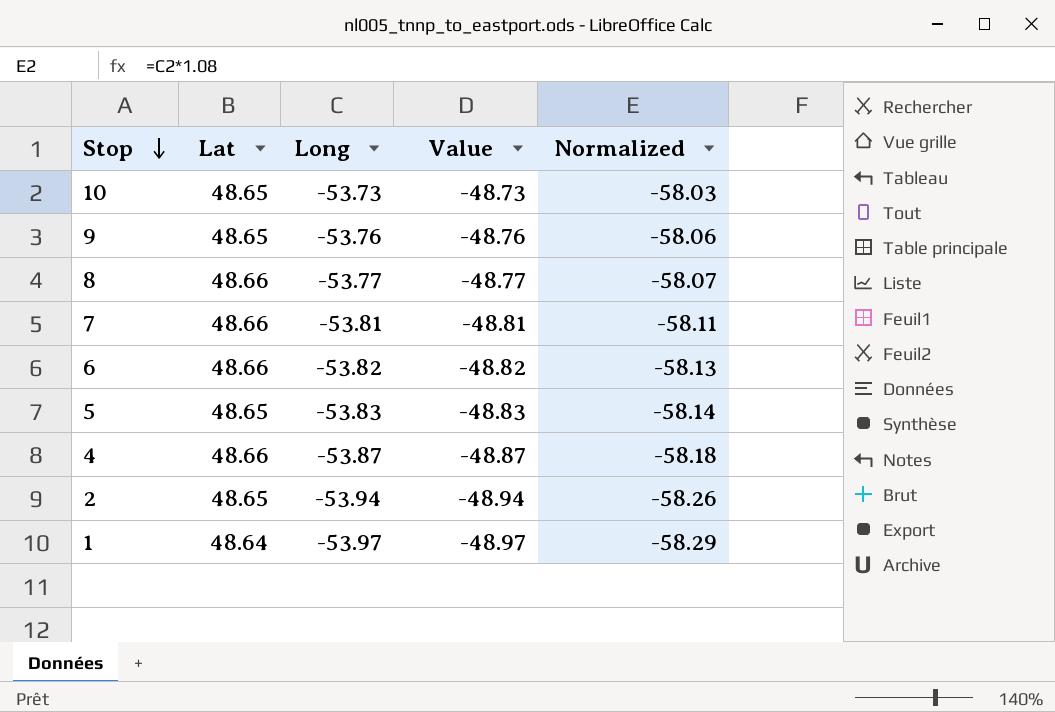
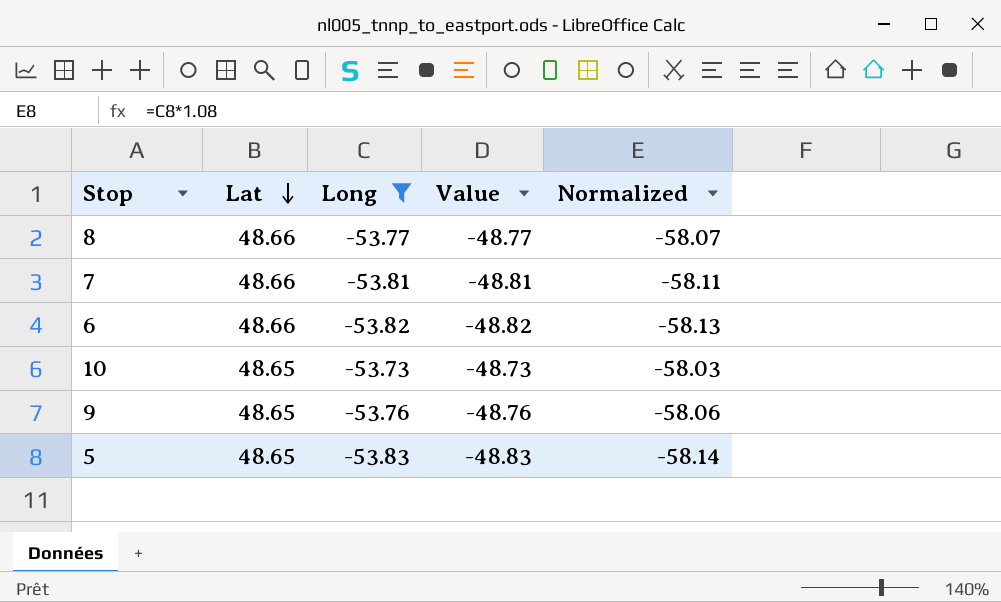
filter: none -> Long >= -53.83
row order: Stop descending -> Lat descending

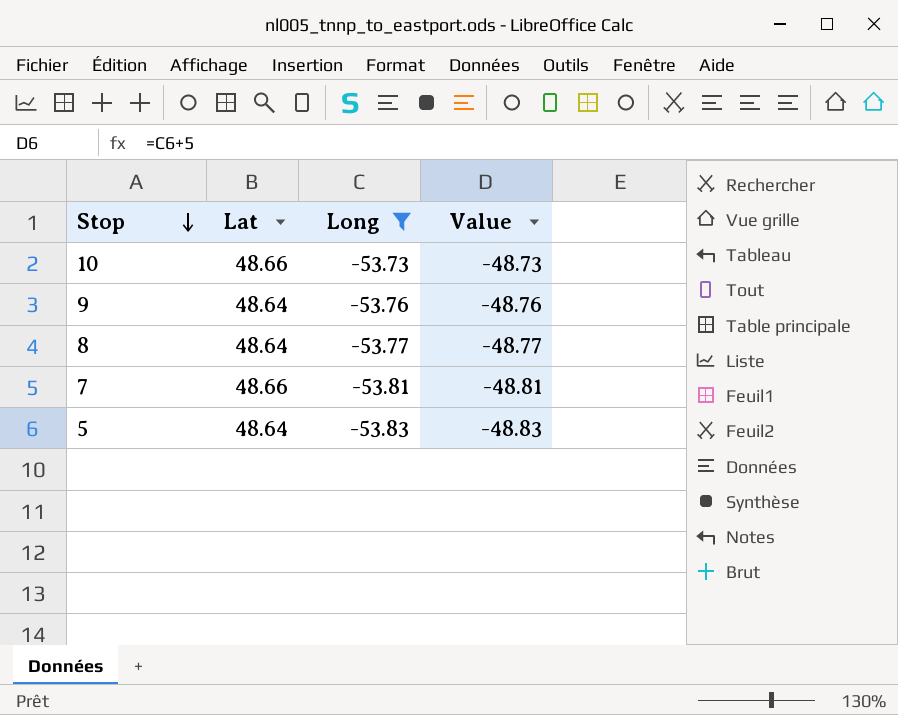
row order: Lat descending -> Stop descending
column Normalized | formula: [Long] * 1.08 -> none
row 6: 48.66 | -53.82 | -48.82 | -58.13 -> none
10 | Lat: 48.65 -> 48.66
9 | Lat: 48.65 -> 48.64
8 | Lat: 48.66 -> 48.64
5 | Lat: 48.65 -> 48.64

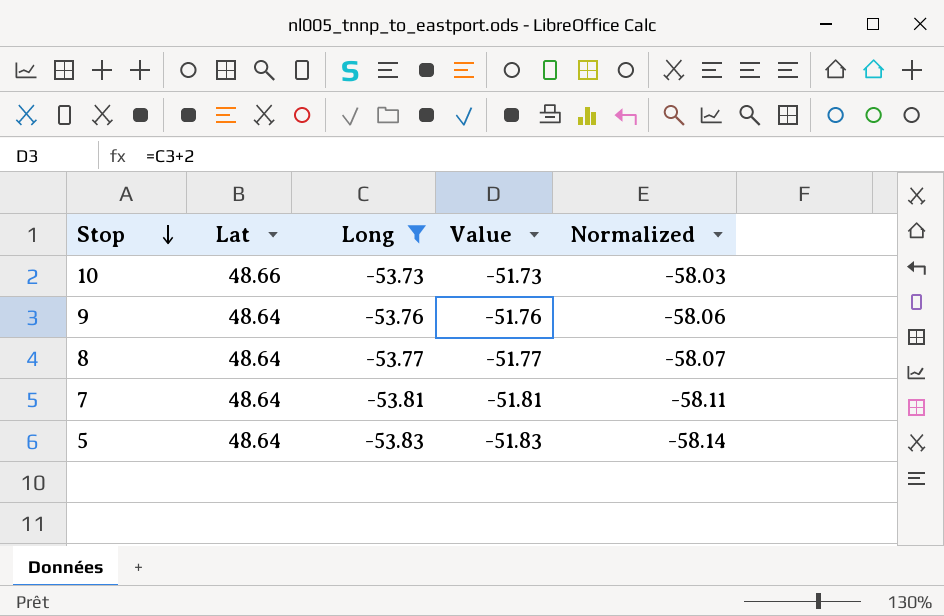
column Value | formula: [Long] + 5 -> [Long] + 2
column Normalized | formula: none -> [Long] * 1.08
7 | Lat: 48.66 -> 48.64

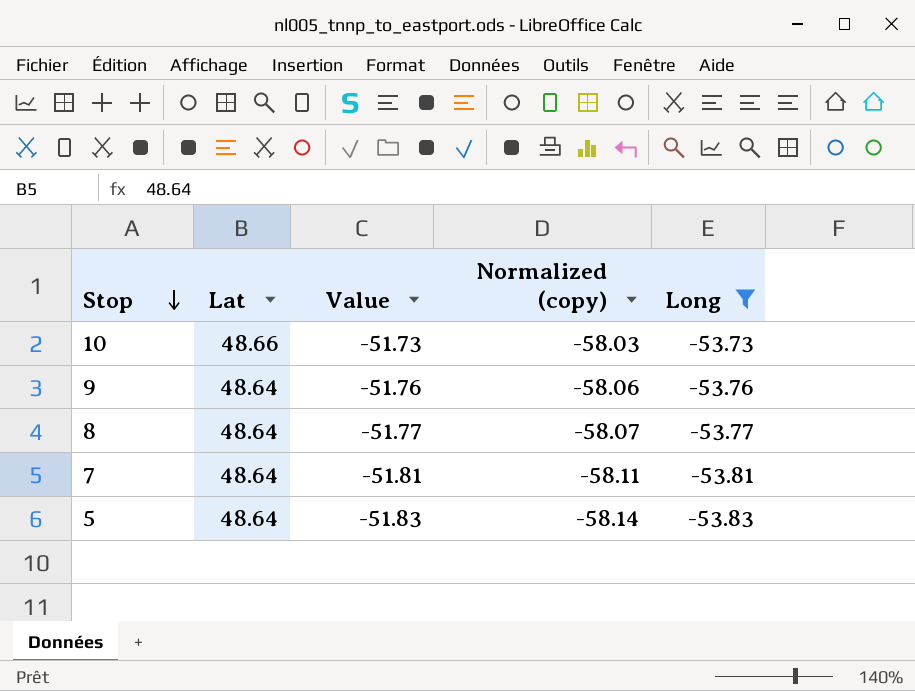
column name: Normalized -> Normalized (copy)
column Long | position: 3 -> 5

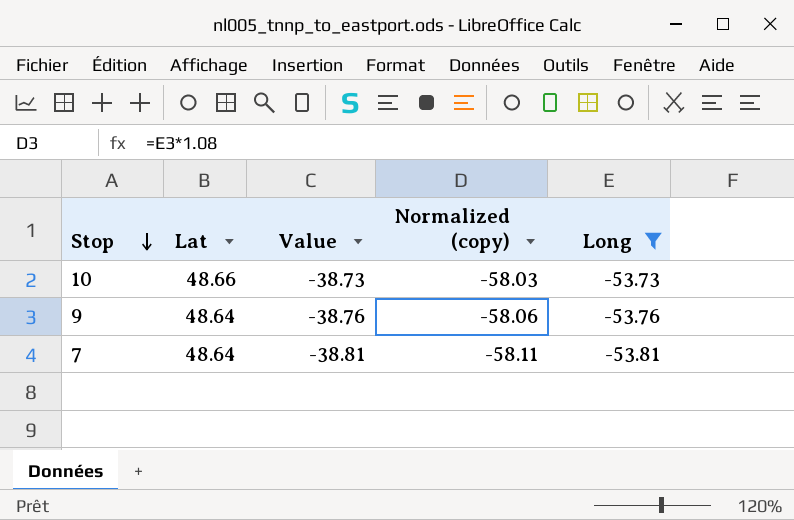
column Value | formula: [Long] + 2 -> [Long] + 15
row 8: 48.64 | -51.77 | -58.07 | -53.77 -> none
row 5: 48.64 | -51.83 | -58.14 | -53.83 -> none

